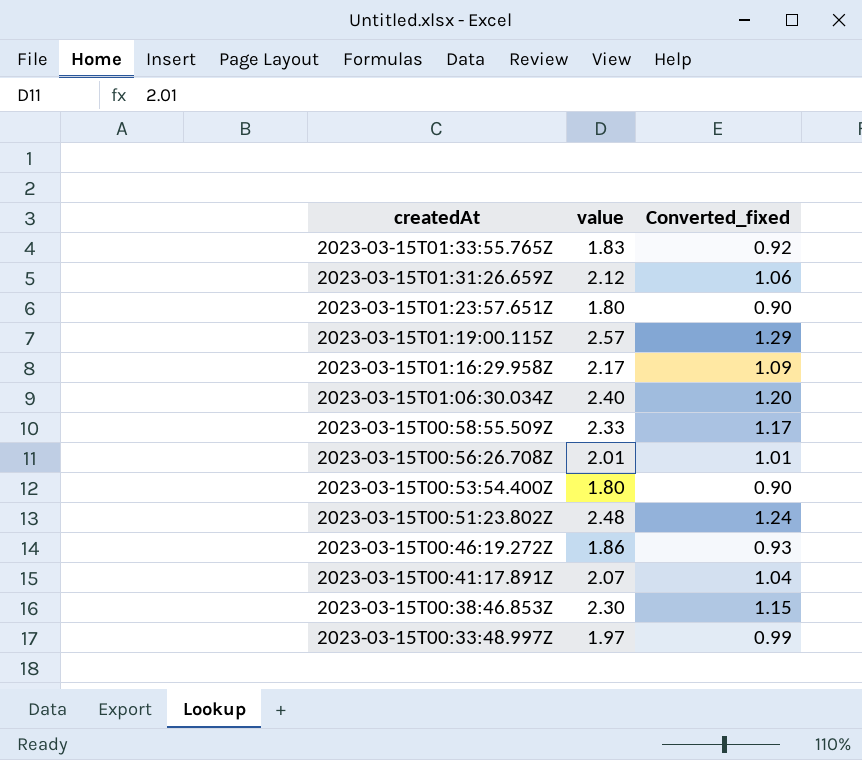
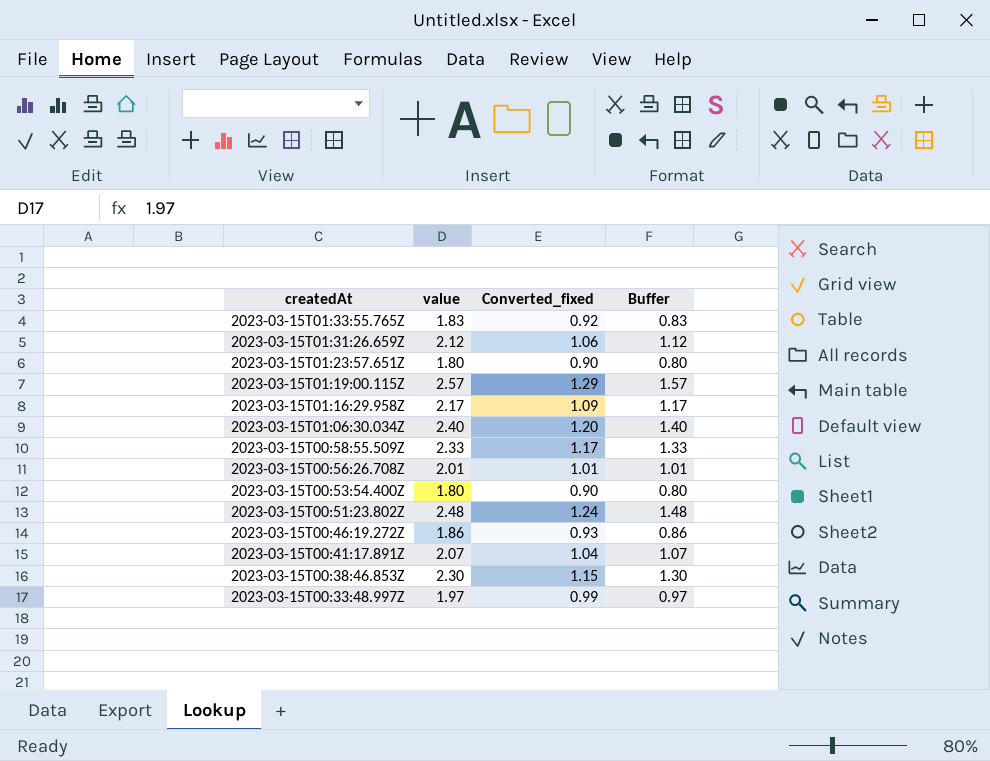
column Buffer | formula: none -> [value] - 1

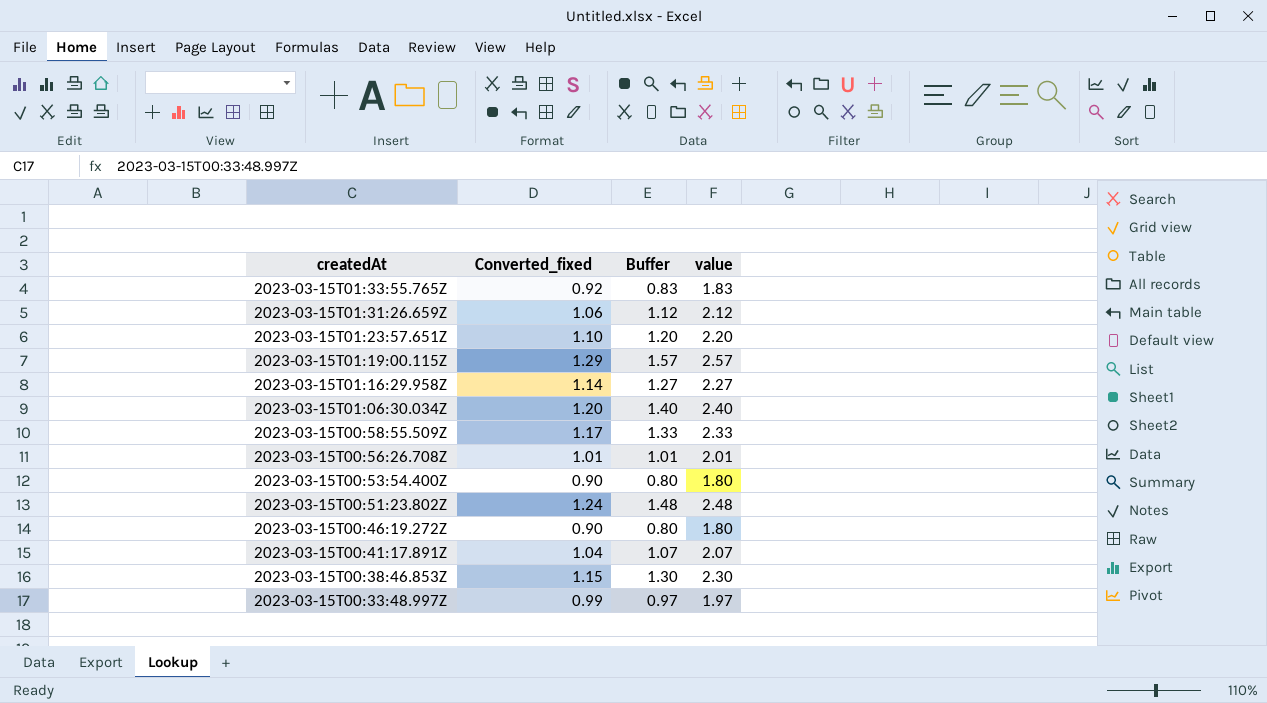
column value | position: 2 -> 4
2023-03-15T01:23:57.651Z | Converted_fixed: 0.90 -> 1.10
2023-03-15T01:23:57.651Z | Buffer: 0.80 -> 1.20
2023-03-15T01:23:57.651Z | value: 1.80 -> 2.20
2023-03-15T01:16:29.958Z | Converted_fixed: 1.09 -> 1.14
2023-03-15T01:16:29.958Z | Buffer: 1.17 -> 1.27
2023-03-15T01:16:29.958Z | value: 2.17 -> 2.27
2023-03-15T00:46:19.272Z | Converted_fixed: 0.93 -> 0.90
2023-03-15T00:46:19.272Z | Buffer: 0.86 -> 0.80
2023-03-15T00:46:19.272Z | value: 1.86 -> 1.80

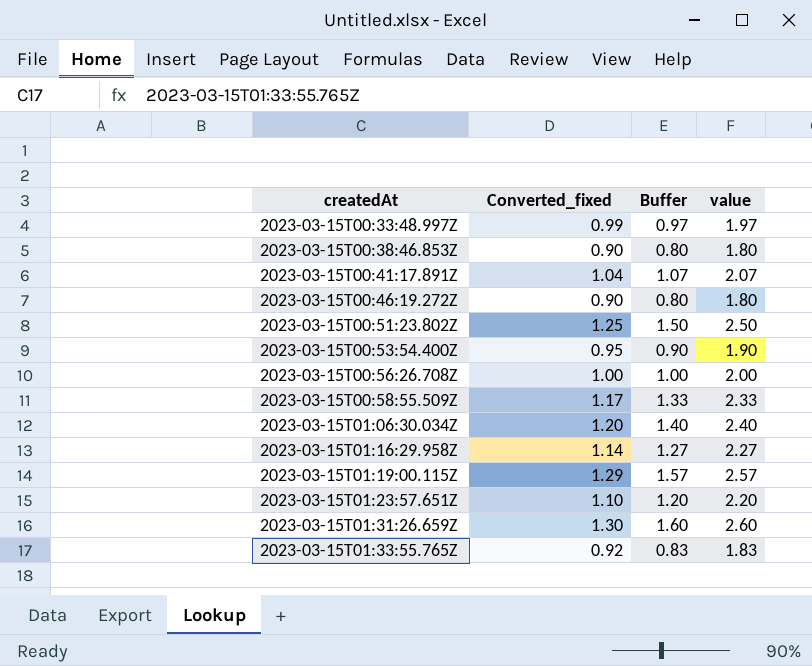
row order: createdAt descending -> createdAt ascending
2023-03-15T00:38:46.853Z | Converted_fixed: 1.15 -> 0.90
2023-03-15T00:38:46.853Z | Buffer: 1.30 -> 0.80
2023-03-15T00:38:46.853Z | value: 2.30 -> 1.80
2023-03-15T00:51:23.802Z | Converted_fixed: 1.24 -> 1.25
2023-03-15T00:51:23.802Z | Buffer: 1.48 -> 1.50
2023-03-15T00:51:23.802Z | value: 2.48 -> 2.50
2023-03-15T00:53:54.400Z | Converted_fixed: 0.90 -> 0.95
2023-03-15T00:53:54.400Z | Buffer: 0.80 -> 0.90
2023-03-15T00:53:54.400Z | value: 1.80 -> 1.90
2023-03-15T00:56:26.708Z | Converted_fixed: 1.01 -> 1.00
2023-03-15T00:56:26.708Z | Buffer: 1.01 -> 1.00
2023-03-15T00:56:26.708Z | value: 2.01 -> 2.00
2023-03-15T01:31:26.659Z | Converted_fixed: 1.06 -> 1.30
2023-03-15T01:31:26.659Z | Buffer: 1.12 -> 1.60
2023-03-15T01:31:26.659Z | value: 2.12 -> 2.60

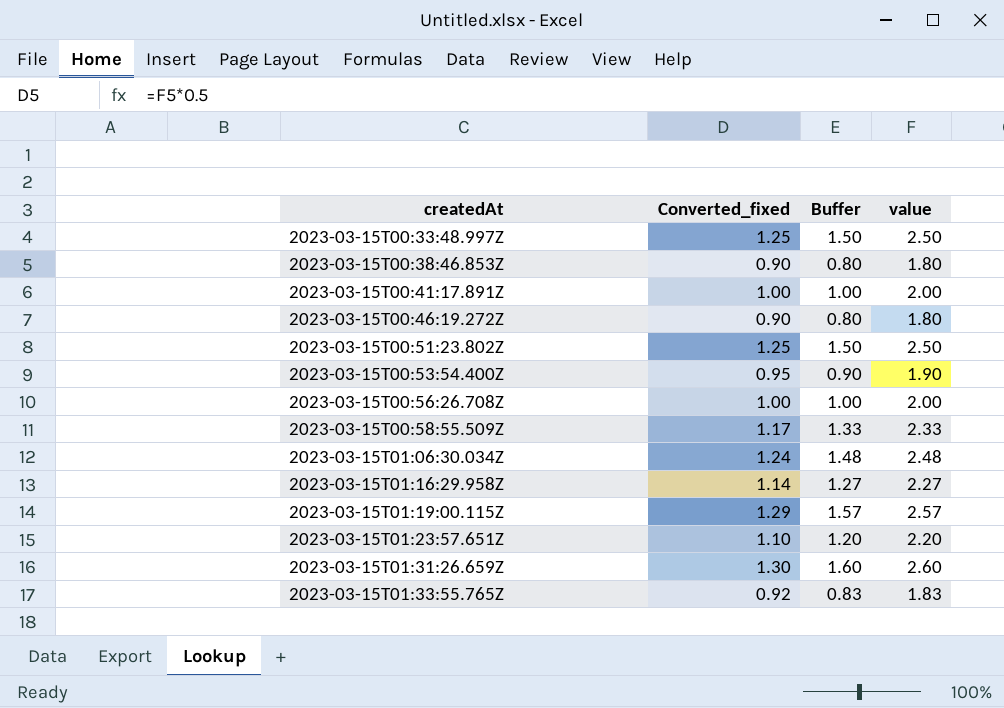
2023-03-15T00:33:48.997Z | Converted_fixed: 0.99 -> 1.25
2023-03-15T00:33:48.997Z | Buffer: 0.97 -> 1.50
2023-03-15T00:33:48.997Z | value: 1.97 -> 2.50
2023-03-15T00:41:17.891Z | Converted_fixed: 1.04 -> 1.00
2023-03-15T00:41:17.891Z | Buffer: 1.07 -> 1.00
2023-03-15T00:41:17.891Z | value: 2.07 -> 2.00
2023-03-15T01:06:30.034Z | Converted_fixed: 1.20 -> 1.24
2023-03-15T01:06:30.034Z | Buffer: 1.40 -> 1.48
2023-03-15T01:06:30.034Z | value: 2.40 -> 2.48

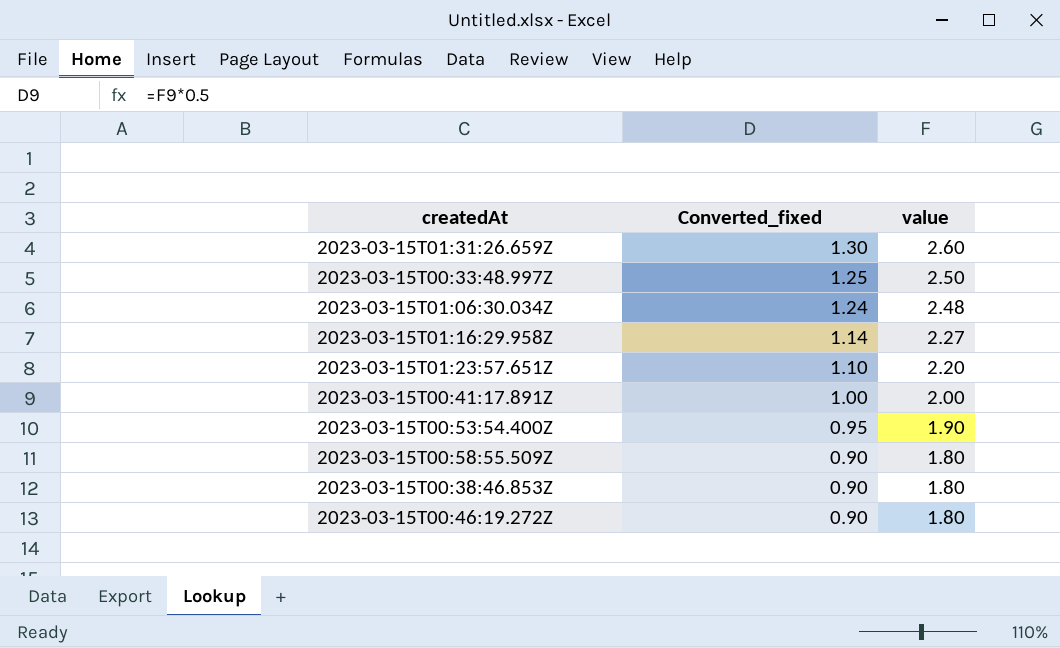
row order: createdAt ascending -> Converted_fixed descending
column Buffer | formula: [value] - 1 -> none
row 2023-03-15T00:51:23.802Z: 1.25 | 1.50 | 2.50 -> none
row 2023-03-15T00:56:26.708Z: 1.00 | 1.00 | 2.00 -> none
row 2023-03-15T01:19:00.115Z: 1.29 | 1.57 | 2.57 -> none
row 2023-03-15T01:33:55.765Z: 0.92 | 0.83 | 1.83 -> none
2023-03-15T00:58:55.509Z | Converted_fixed: 1.17 -> 0.90
2023-03-15T00:58:55.509Z | value: 2.33 -> 1.80

